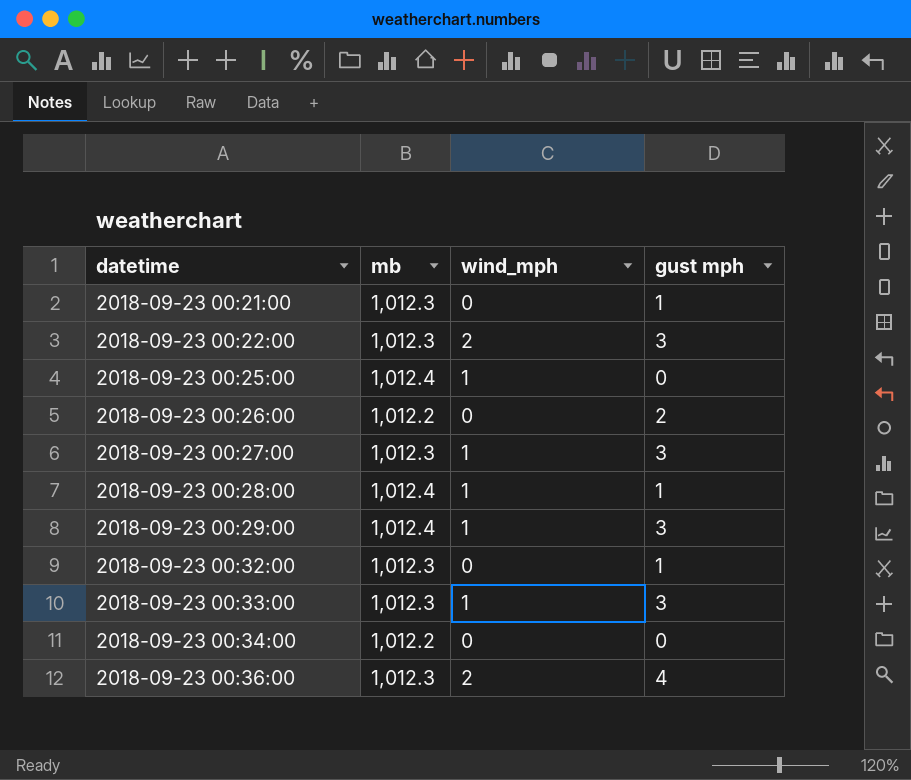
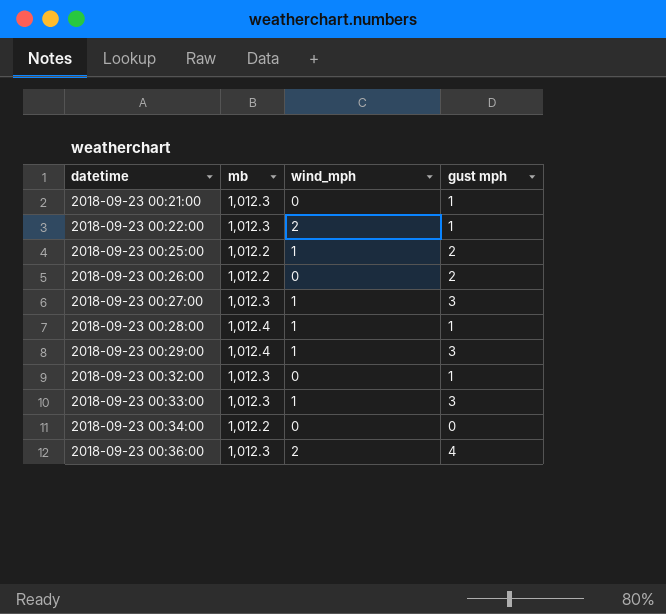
2018-09-23 00:22:00 | gust mph: 3 -> 1
2018-09-23 00:25:00 | mb: 1,012.4 -> 1,012.2
2018-09-23 00:25:00 | gust mph: 0 -> 2

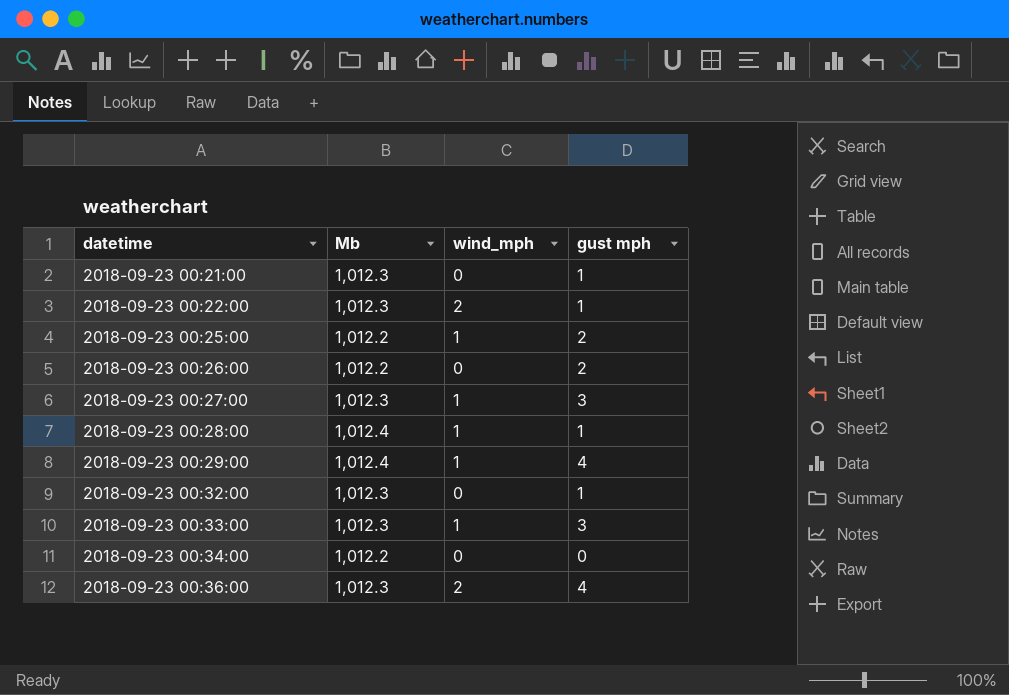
column name: mb -> Mb
2018-09-23 00:29:00 | gust mph: 3 -> 4

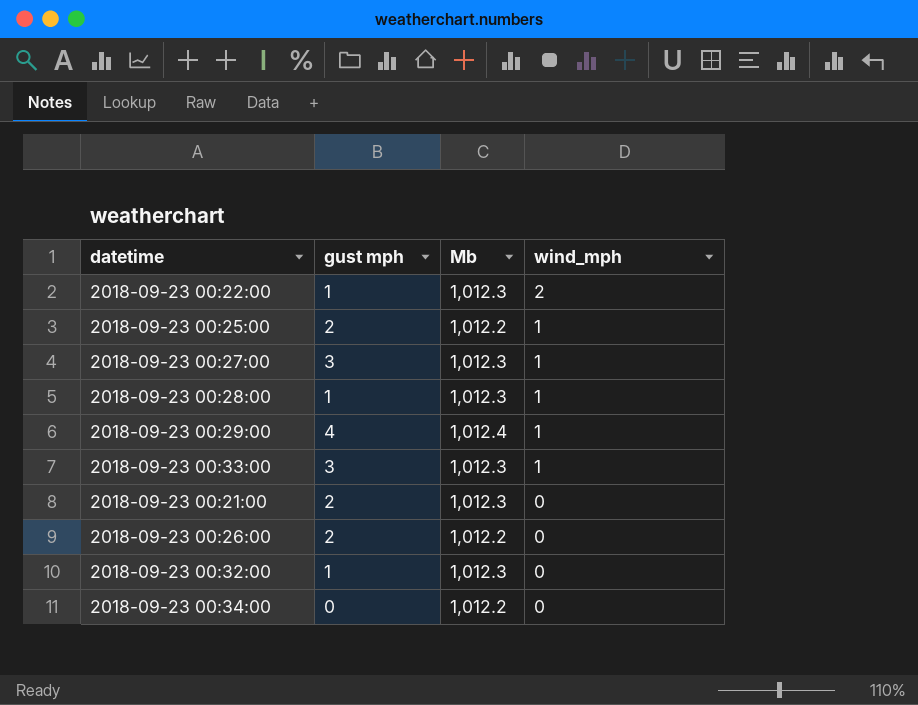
row order: datetime ascending -> wind_mph descending
column gust mph | position: 4 -> 2
row 2018-09-23 00:36:00: 1,012.3 | 2 | 4 -> none
2018-09-23 00:28:00 | Mb: 1,012.4 -> 1,012.3
2018-09-23 00:21:00 | gust mph: 1 -> 2

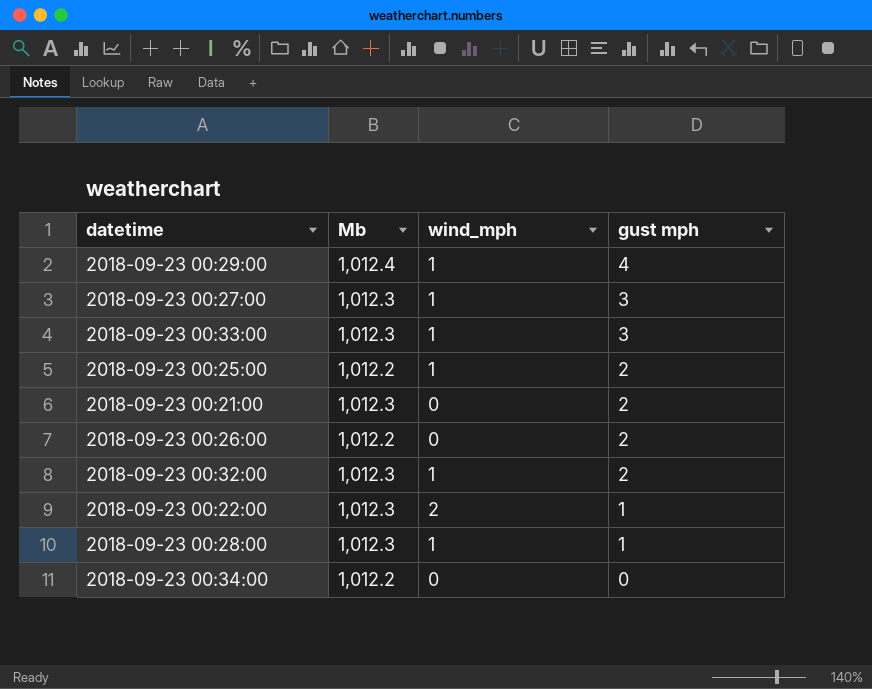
row order: wind_mph descending -> gust mph descending
column gust mph | position: 2 -> 4
2018-09-23 00:32:00 | wind_mph: 0 -> 1
2018-09-23 00:32:00 | gust mph: 1 -> 2

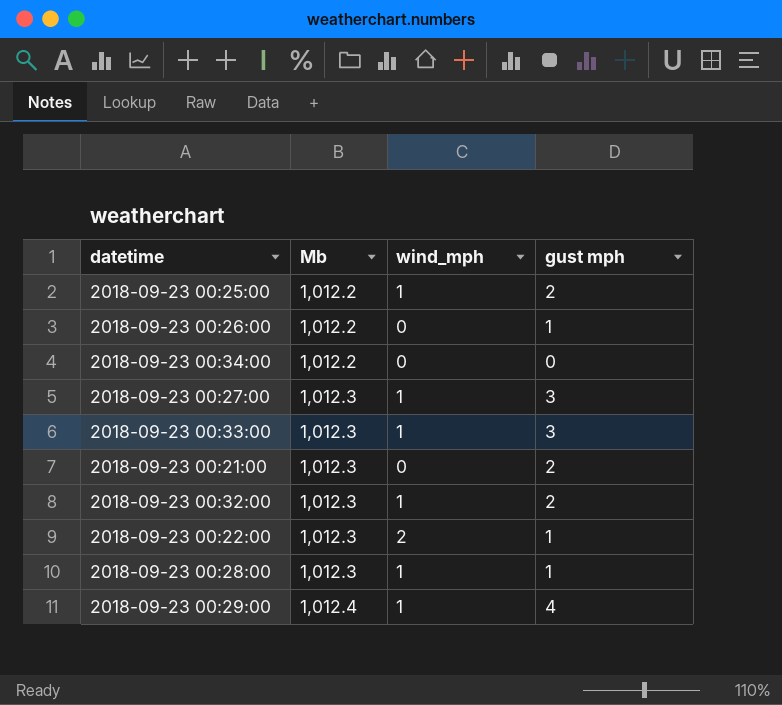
row order: gust mph descending -> Mb ascending
2018-09-23 00:26:00 | gust mph: 2 -> 1

